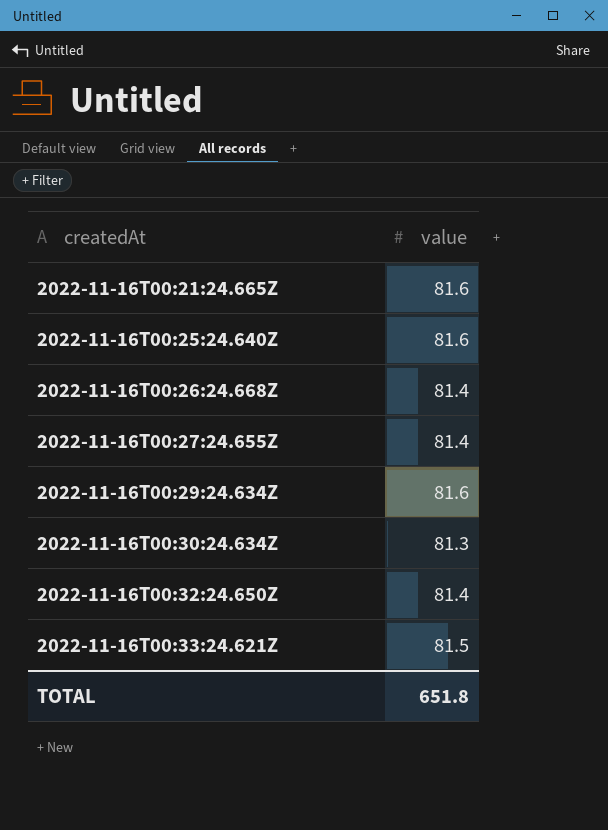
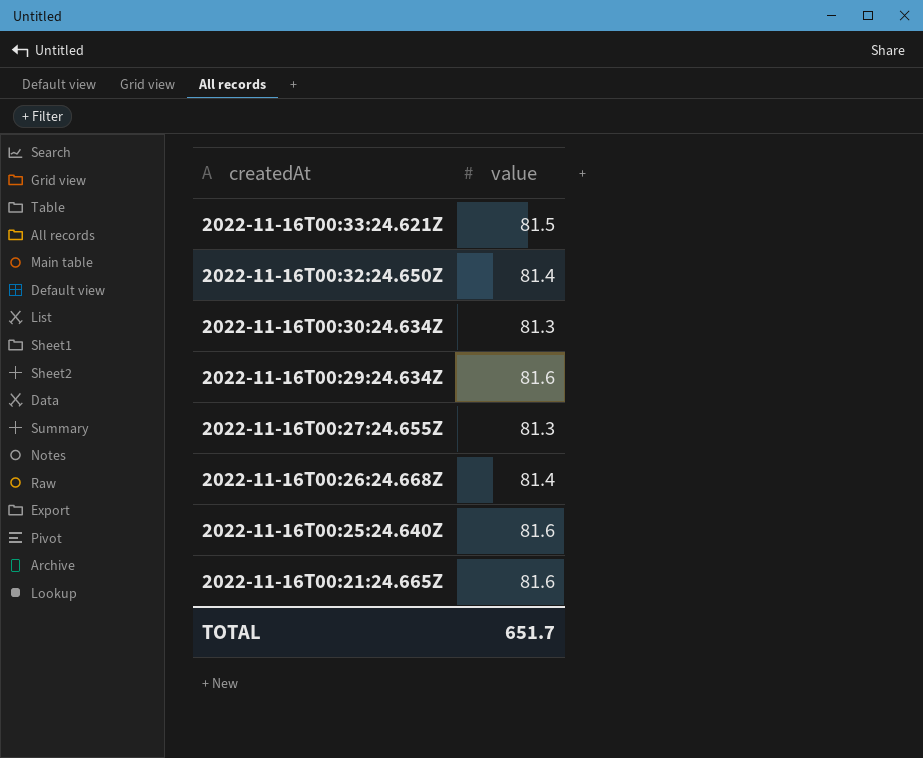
row order: createdAt ascending -> createdAt descending
2022-11-16T00:27:24.655Z | value: 81.4 -> 81.3
TOTAL | value: 651.8 -> 651.7

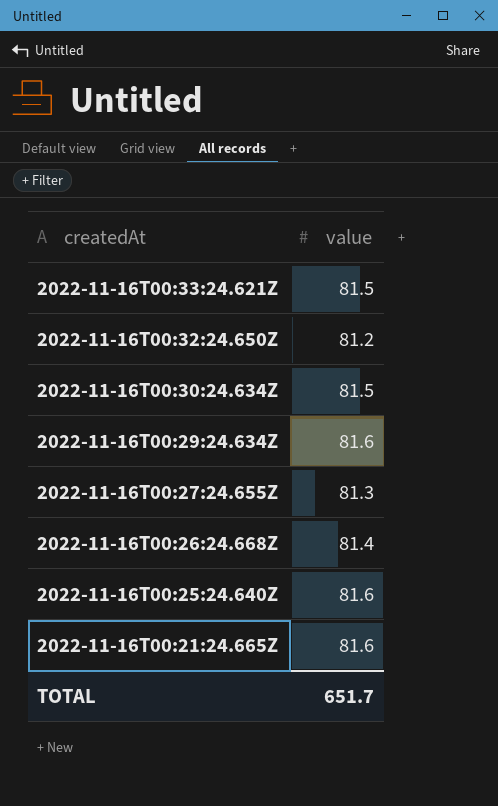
2022-11-16T00:32:24.650Z | value: 81.4 -> 81.2
2022-11-16T00:30:24.634Z | value: 81.3 -> 81.5

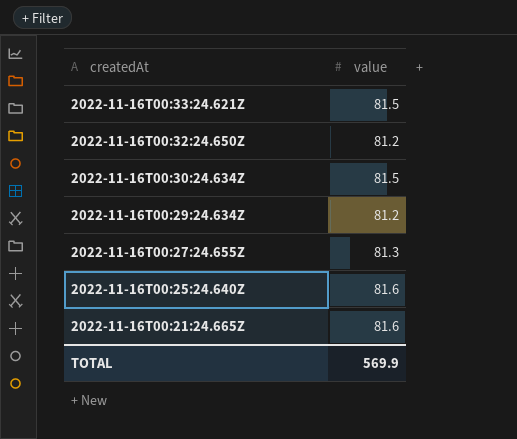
row 2022-11-16T00:26:24.668Z: 81.4 -> none
2022-11-16T00:29:24.634Z | value: 81.6 -> 81.2
TOTAL | value: 651.7 -> 569.9

